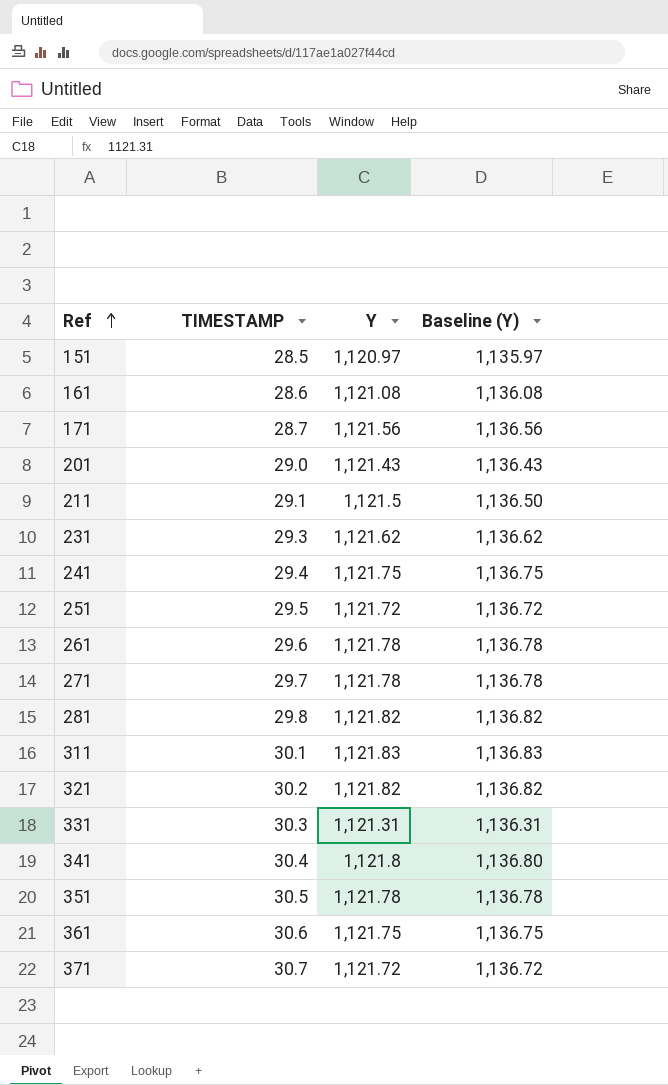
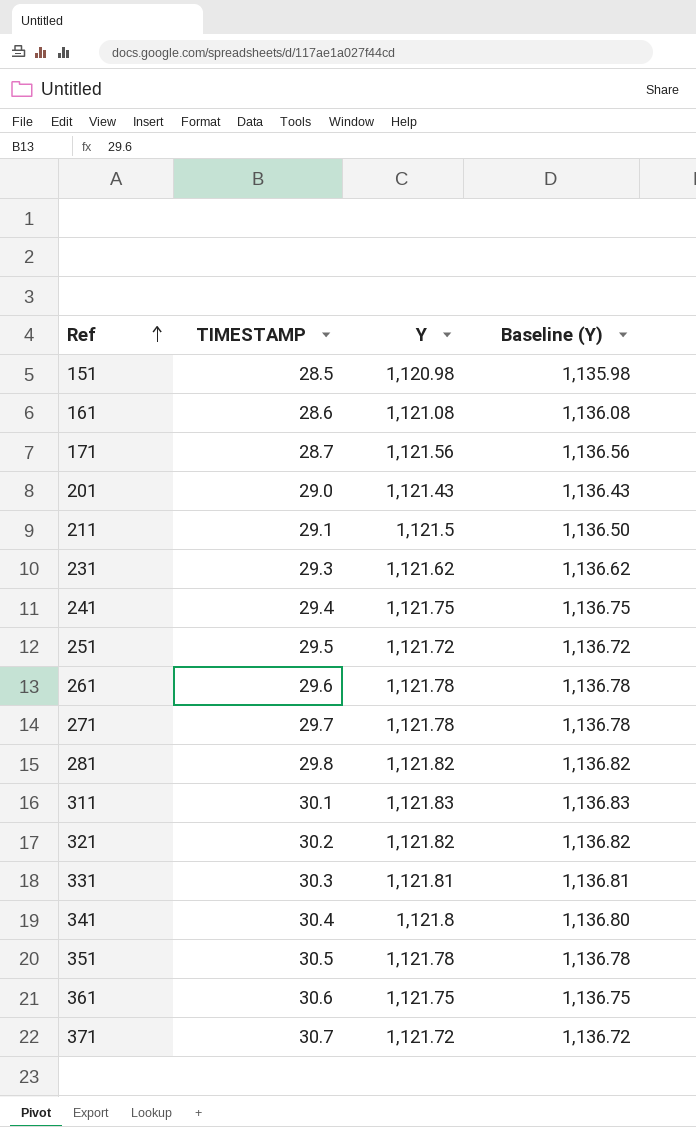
151 | Y: 1,120.97 -> 1,120.98
151 | Baseline (Y): 1,135.97 -> 1,135.98
331 | Y: 1,121.31 -> 1,121.81
331 | Baseline (Y): 1,136.31 -> 1,136.81

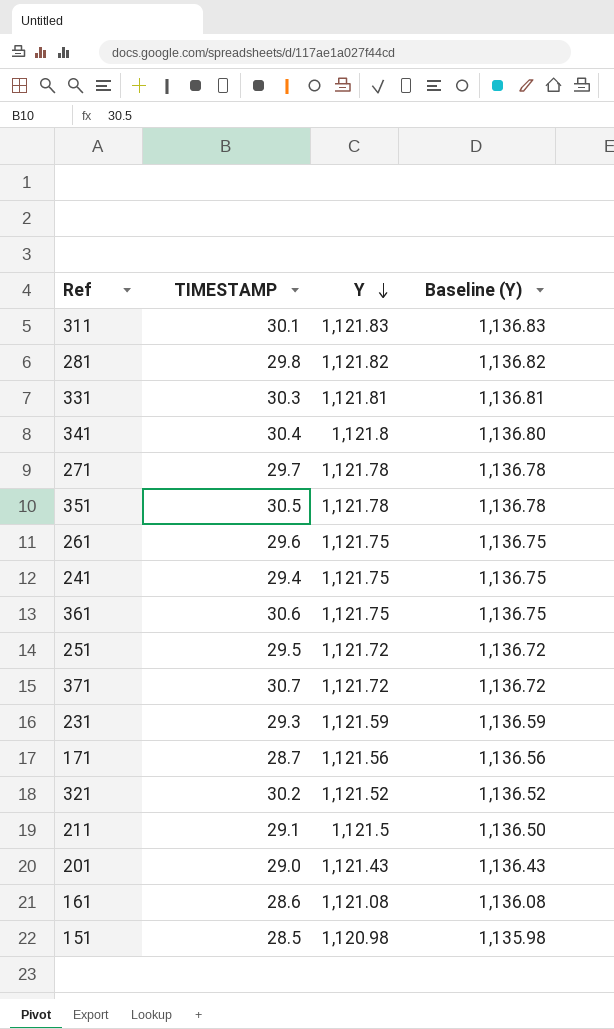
row order: Ref ascending -> Y descending
261 | Y: 1,121.78 -> 1,121.75
261 | Baseline (Y): 1,136.78 -> 1,136.75
231 | Y: 1,121.62 -> 1,121.59
231 | Baseline (Y): 1,136.62 -> 1,136.59
321 | Y: 1,121.82 -> 1,121.52
321 | Baseline (Y): 1,136.82 -> 1,136.52

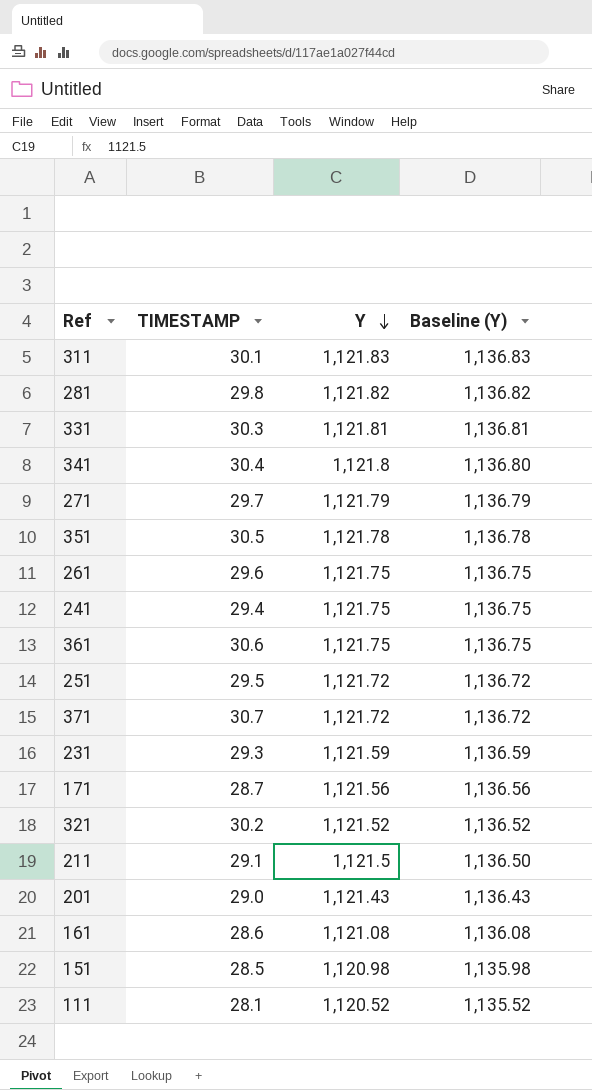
271 | Y: 1,121.78 -> 1,121.79
271 | Baseline (Y): 1,136.78 -> 1,136.79
row 111: none -> 28.1 | 1,120.52 | 1,135.52

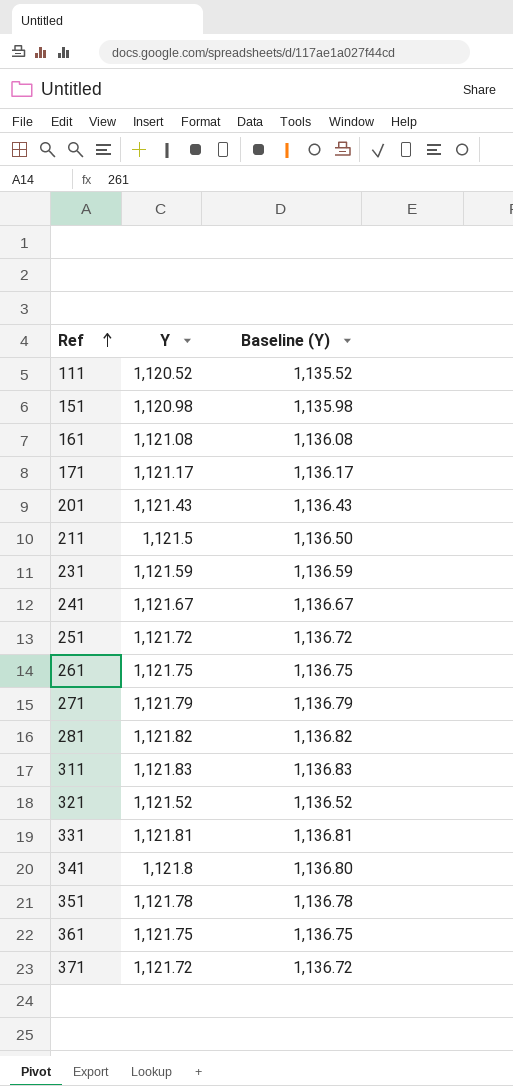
row order: Y descending -> Ref ascending
column TIMESTAMP | position: 2 -> none
171 | Y: 1,121.56 -> 1,121.17
171 | Baseline (Y): 1,136.56 -> 1,136.17
241 | Y: 1,121.75 -> 1,121.67
241 | Baseline (Y): 1,136.75 -> 1,136.67

